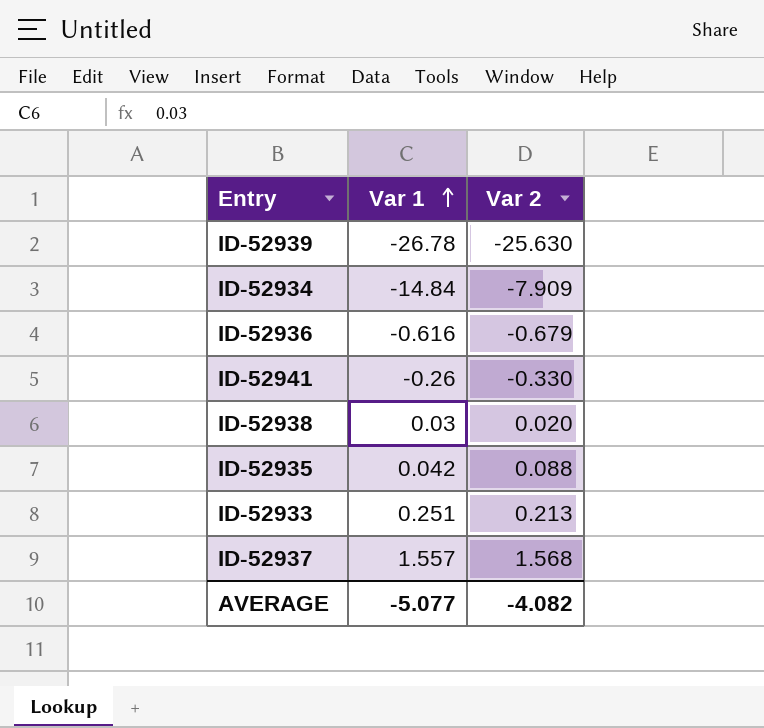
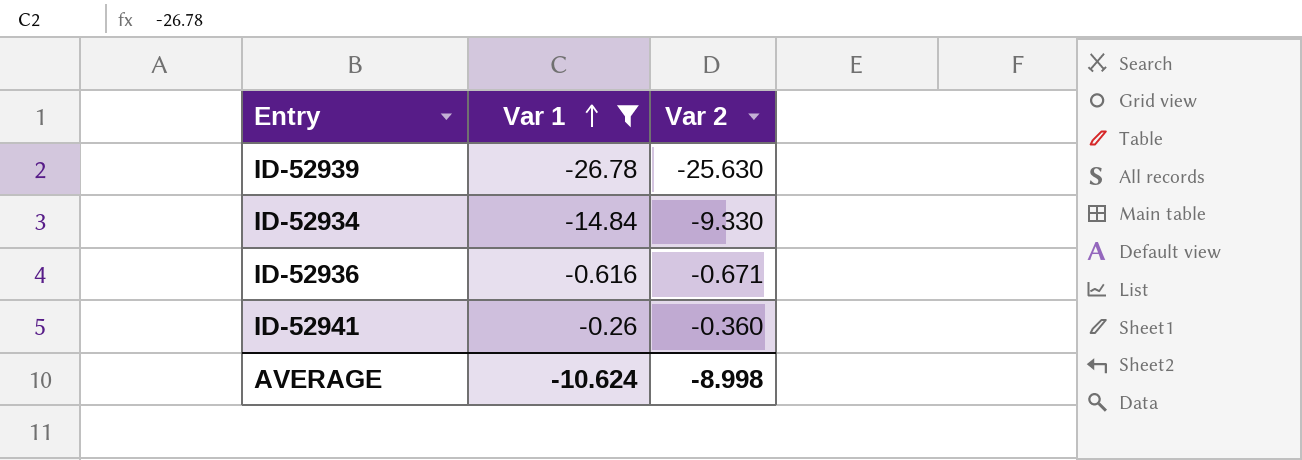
filter: none -> Var 1 <= -0.26
ID-52934 | Var 2: -7.909 -> -9.330
ID-52936 | Var 2: -0.679 -> -0.671
ID-52941 | Var 2: -0.330 -> -0.360
AVERAGE | Var 1: -5.077 -> -10.624
AVERAGE | Var 2: -4.082 -> -8.998

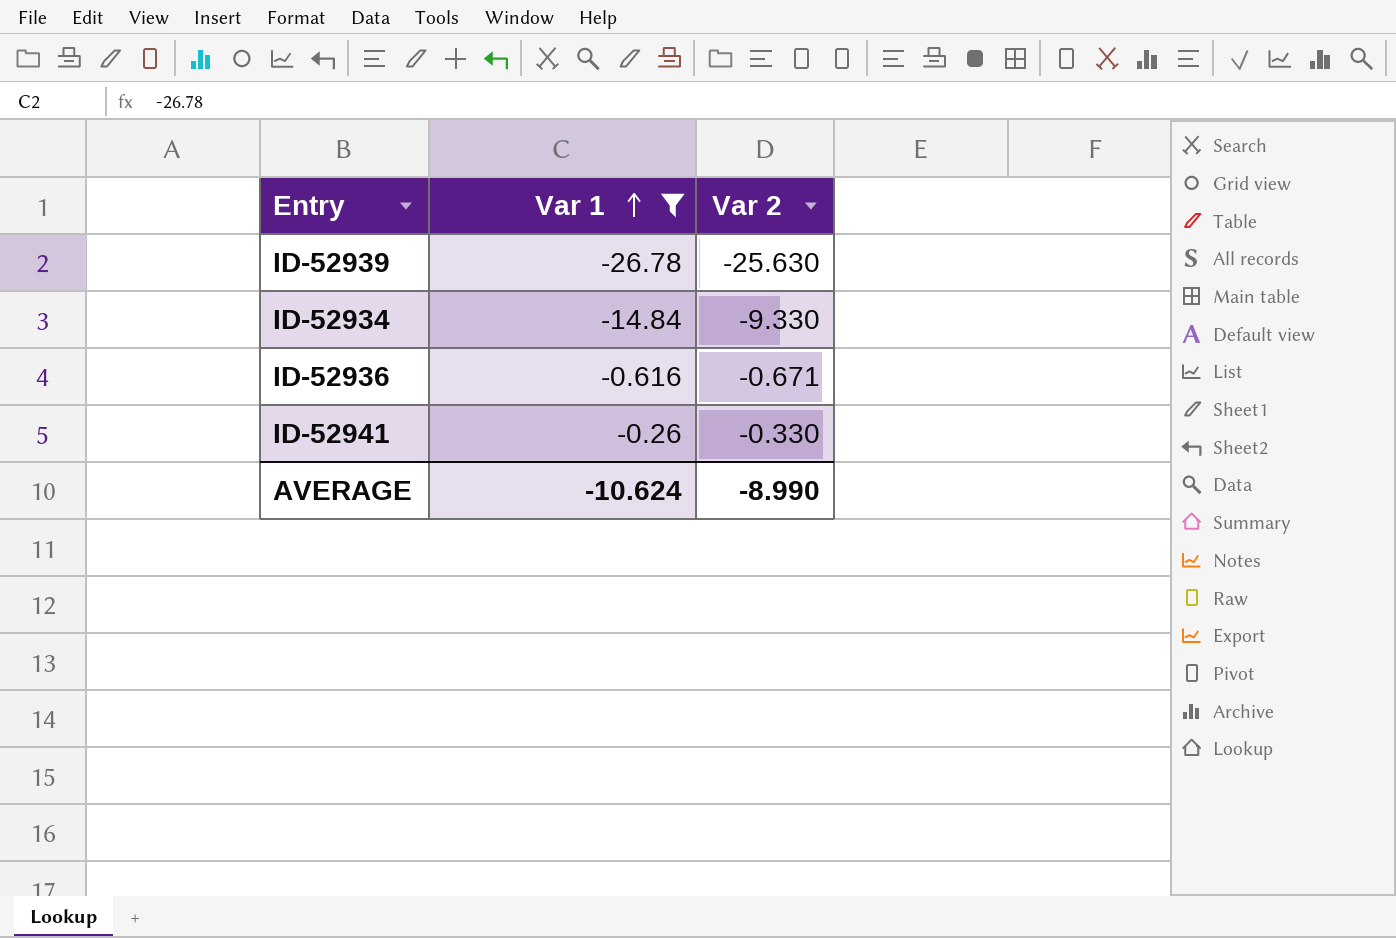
ID-52941 | Var 2: -0.360 -> -0.330
AVERAGE | Var 2: -8.998 -> -8.990

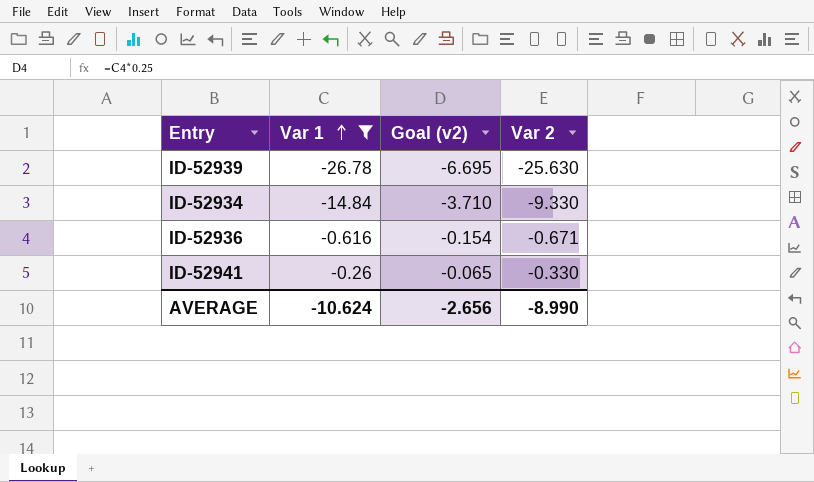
column Goal (v2) | formula: none -> [Var 1] * 0.25

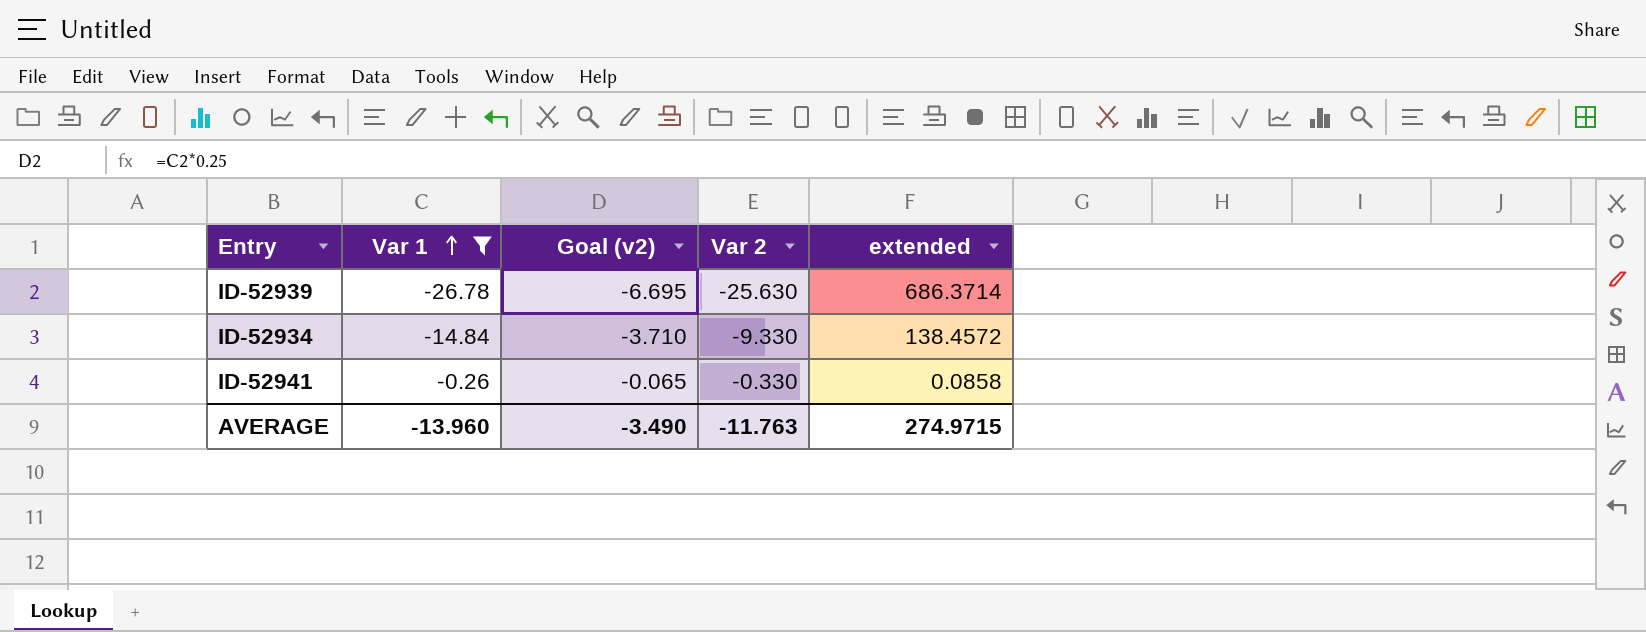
column extended | formula: none -> [Var 1] * [Var 2]
row ID-52936: -0.616 | -0.154 | -0.671 -> none
AVERAGE | Var 1: -10.624 -> -13.960
AVERAGE | Goal (v2): -2.656 -> -3.490
AVERAGE | Var 2: -8.990 -> -11.763

